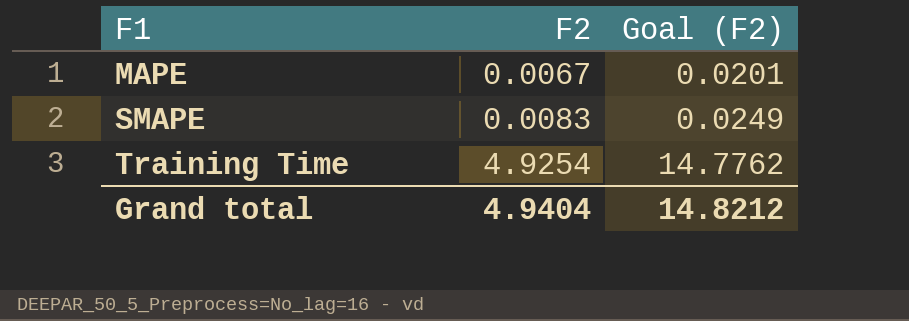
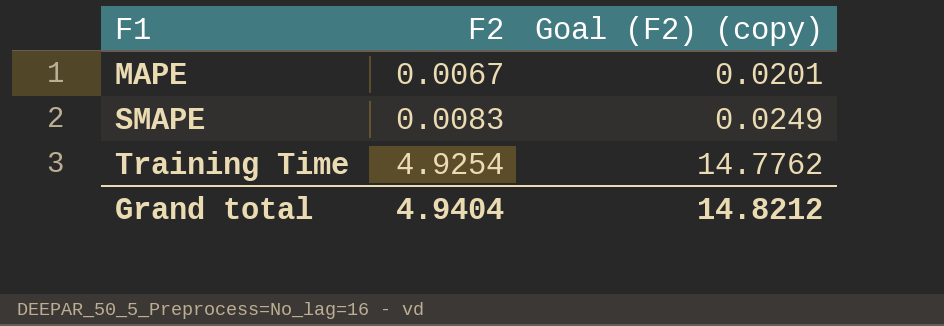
column name: Goal (F2) -> Goal (F2) (copy)

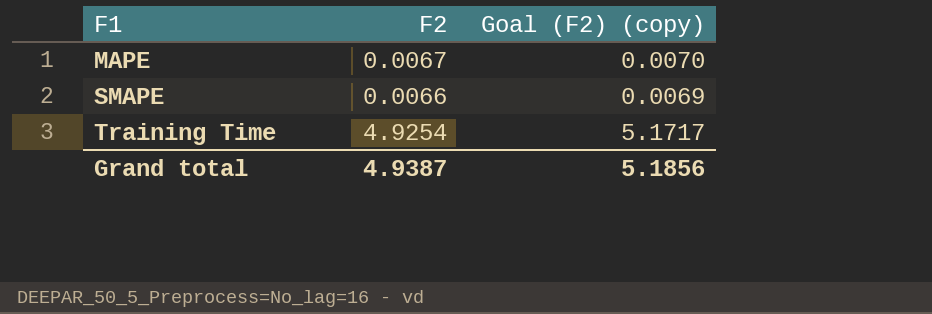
column Goal (F2) (copy) | formula: [F2] * 3 -> [F2] * 1.05
SMAPE | F2: 0.0083 -> 0.0066
Grand total | F2: 4.9404 -> 4.9387
Grand total | Goal (F2) (copy): 14.8212 -> 5.1856

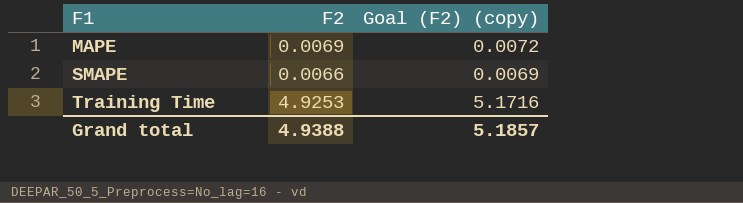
MAPE | F2: 0.0067 -> 0.0069
MAPE | Goal (F2) (copy): 0.0070 -> 0.0072
Training Time | F2: 4.9254 -> 4.9253
Training Time | Goal (F2) (copy): 5.1717 -> 5.1716
Grand total | F2: 4.9387 -> 4.9388
Grand total | Goal (F2) (copy): 5.1856 -> 5.1857

